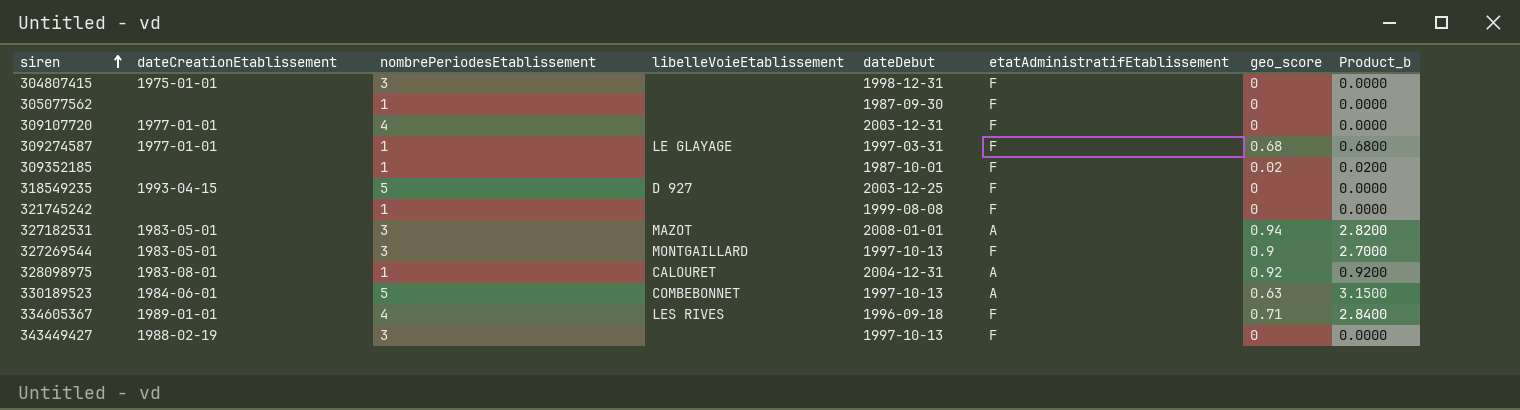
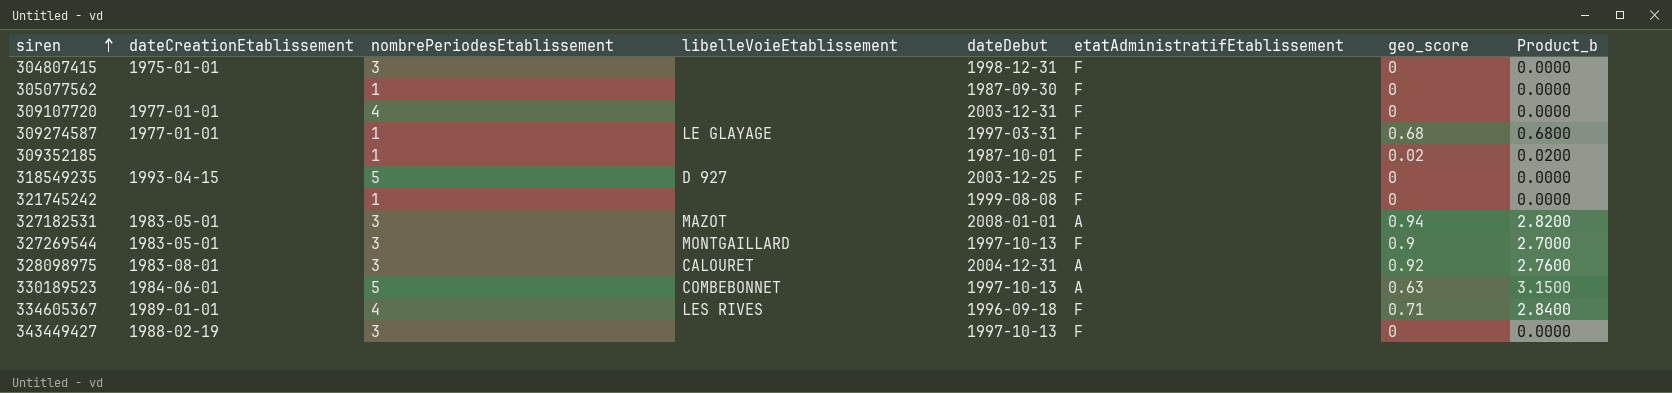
328098975 | nombrePeriodesEtablissement: 1 -> 3
328098975 | Product_b: 0.9200 -> 2.7600

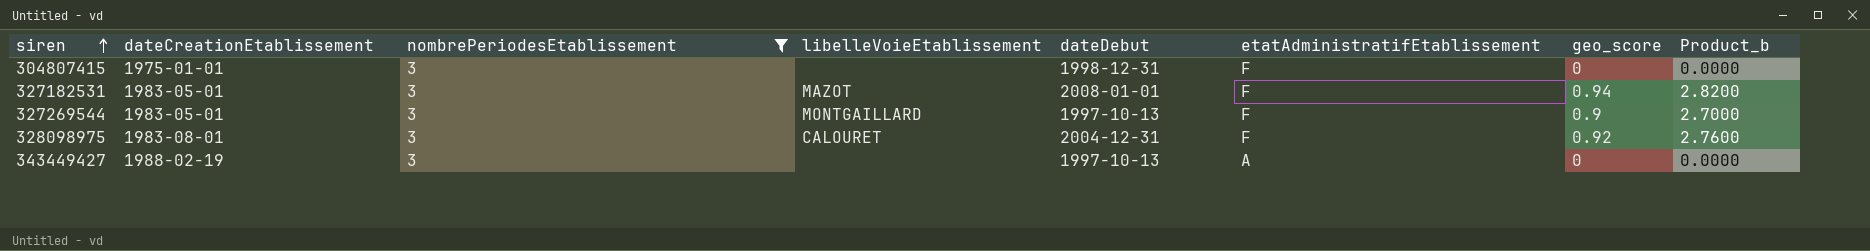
filter: none -> nombrePeriodesEtablissement = 3
327182531 | etatAdministratifEtablissement: A -> F
328098975 | etatAdministratifEtablissement: A -> F
343449427 | etatAdministratifEtablissement: F -> A

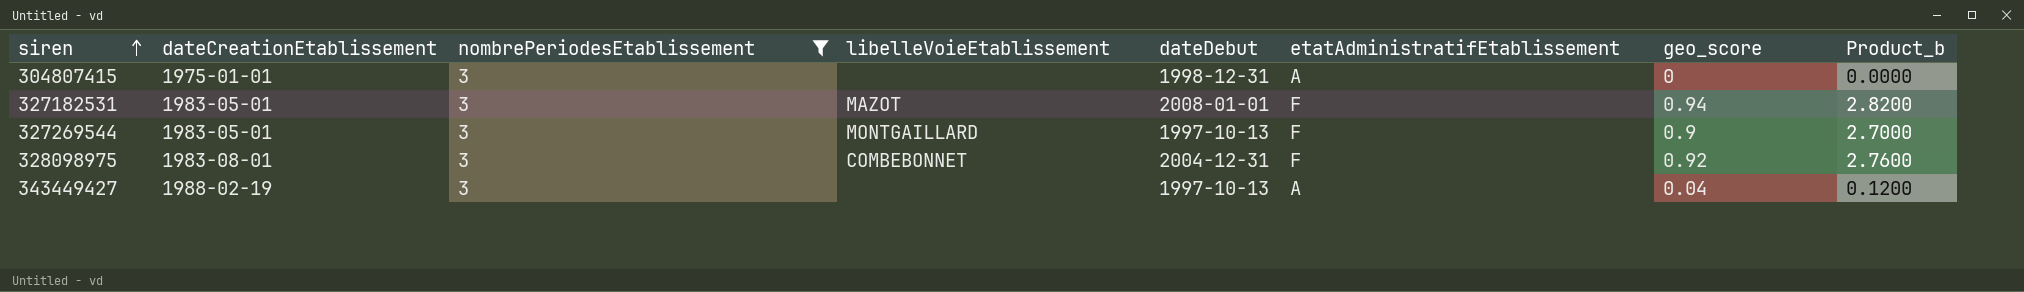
304807415 | etatAdministratifEtablissement: F -> A
328098975 | libelleVoieEtablissement: CALOURET -> COMBEBONNET
343449427 | geo_score: 0 -> 0.04
343449427 | Product_b: 0.0000 -> 0.1200

